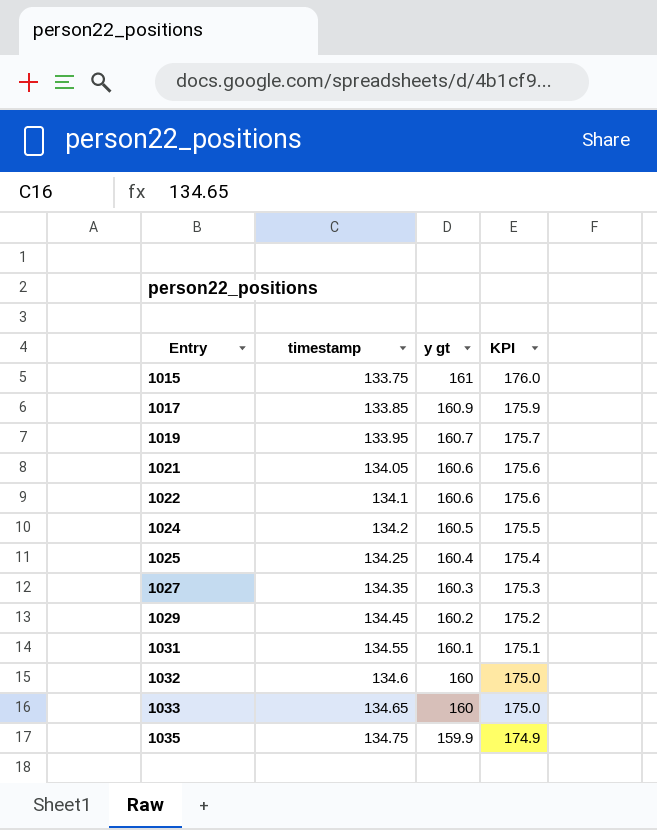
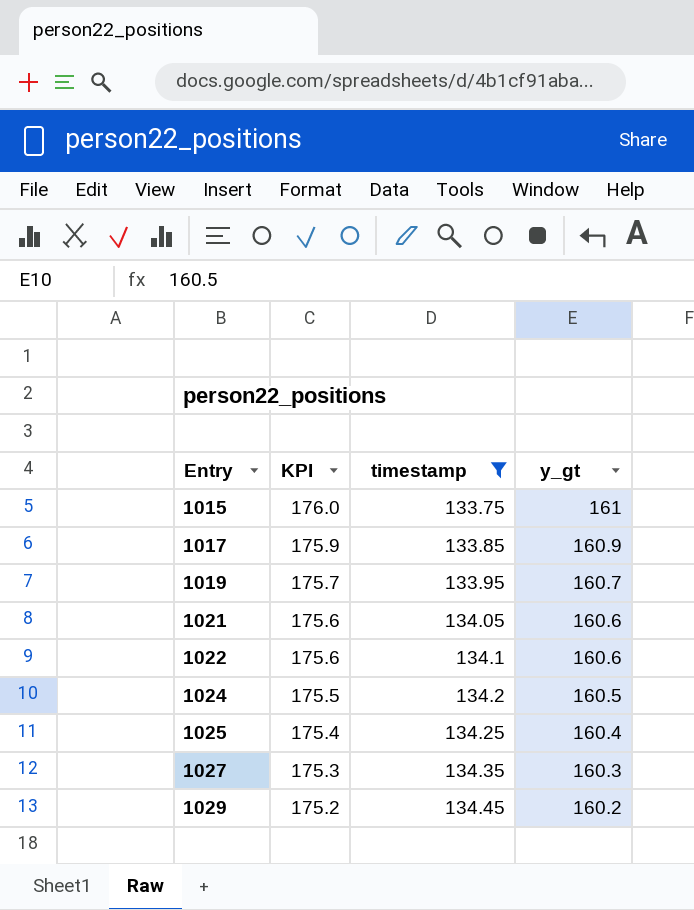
filter: none -> timestamp <= 134.45
column KPI | position: 4 -> 2
column name: y gt -> y_gt

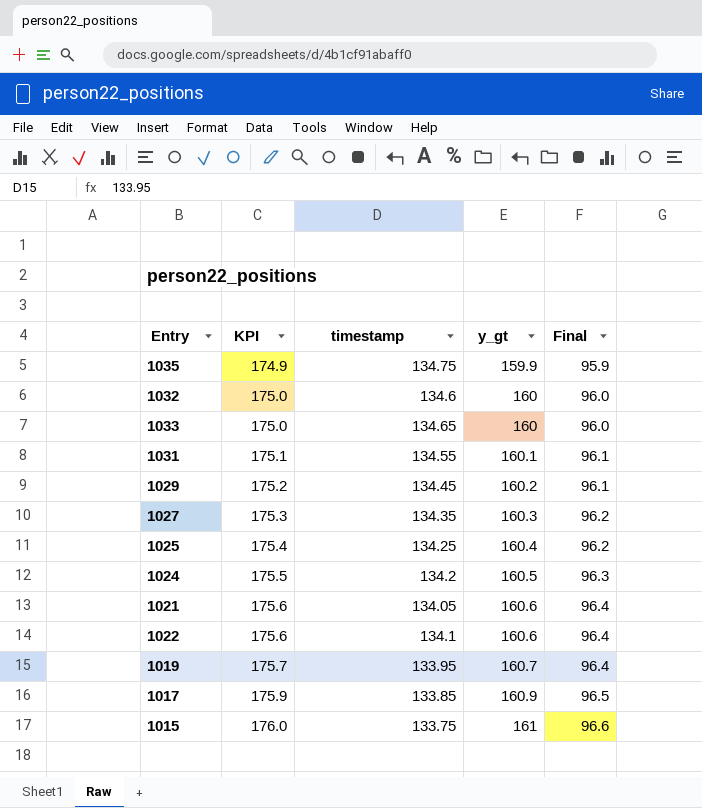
filter: timestamp <= 134.45 -> none
row order: Entry ascending -> KPI ascending
column Final | formula: none -> [y_gt] * 0.6

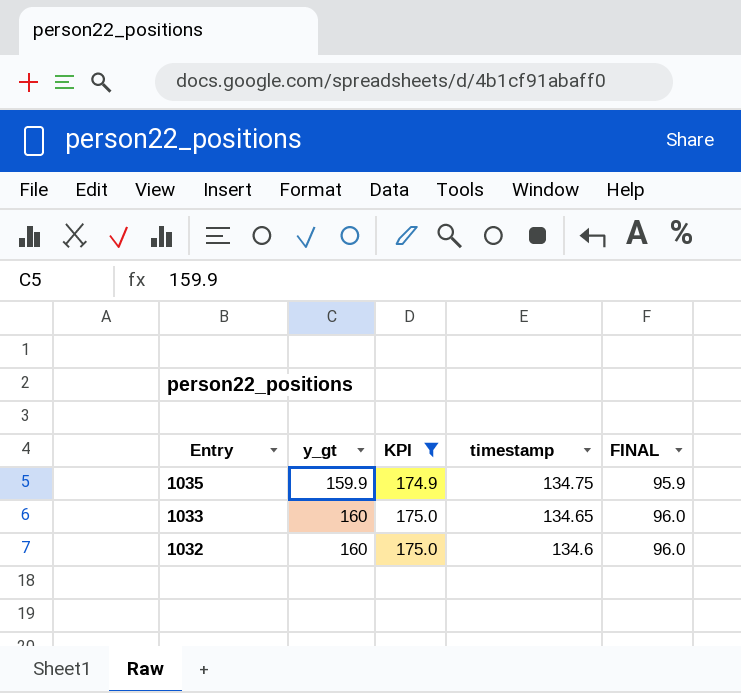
filter: none -> KPI <= 175.0
row order: KPI ascending -> Entry descending
column y_gt | position: 4 -> 2
column name: Final -> FINAL

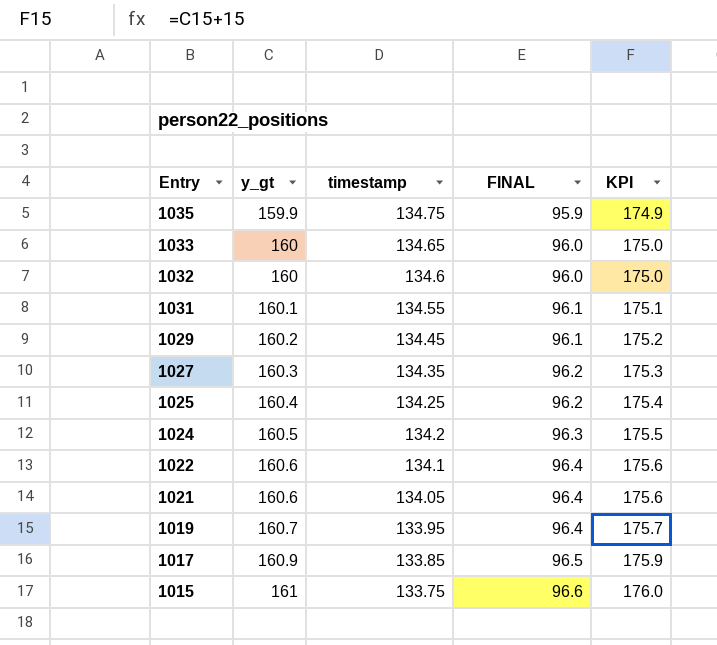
filter: KPI <= 175.0 -> none
column KPI | position: 3 -> 5

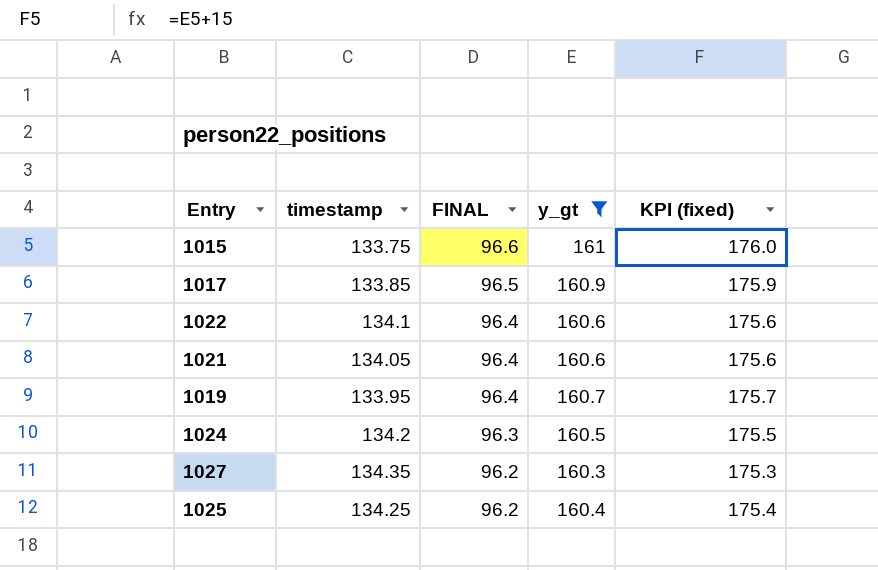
filter: none -> y_gt >= 160.3
row order: Entry descending -> FINAL descending
column y_gt | position: 2 -> 4
column name: KPI -> KPI (fixed)

